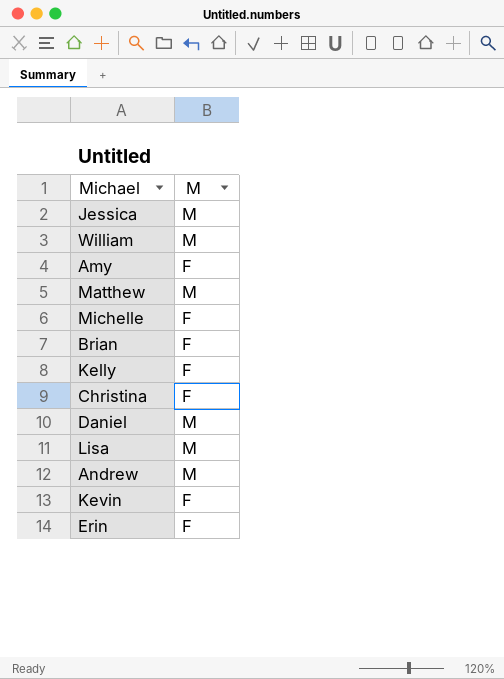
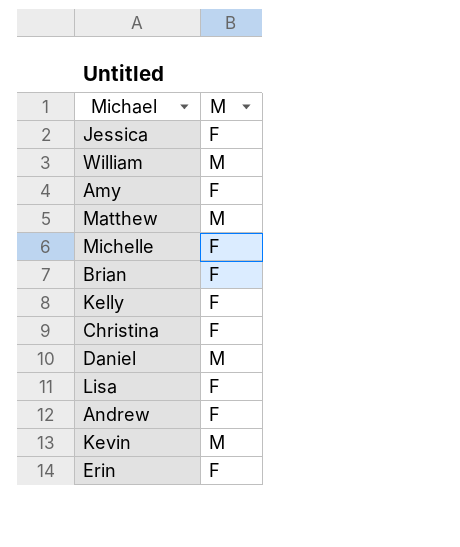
Jessica | M: M -> F
Lisa | M: M -> F
Andrew | M: M -> F
Kevin | M: F -> M

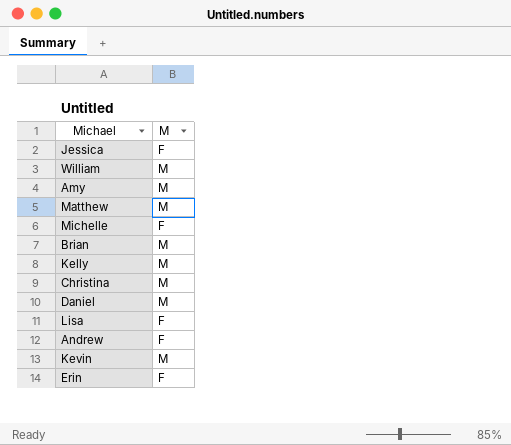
Amy | M: F -> M
Brian | M: F -> M
Kelly | M: F -> M
Christina | M: F -> M

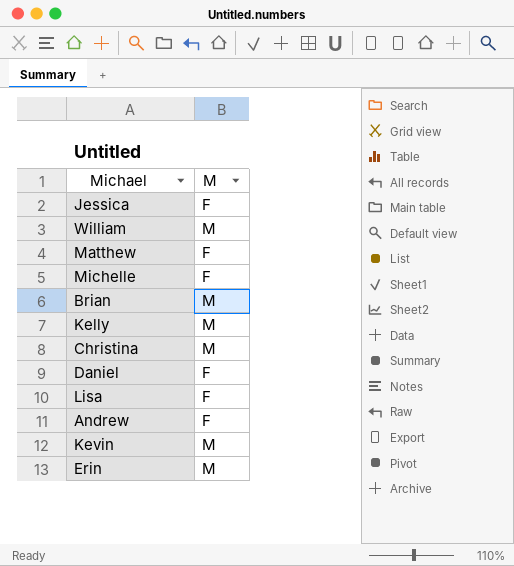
row Amy: M -> none
Matthew | M: M -> F
Daniel | M: M -> F
Erin | M: F -> M

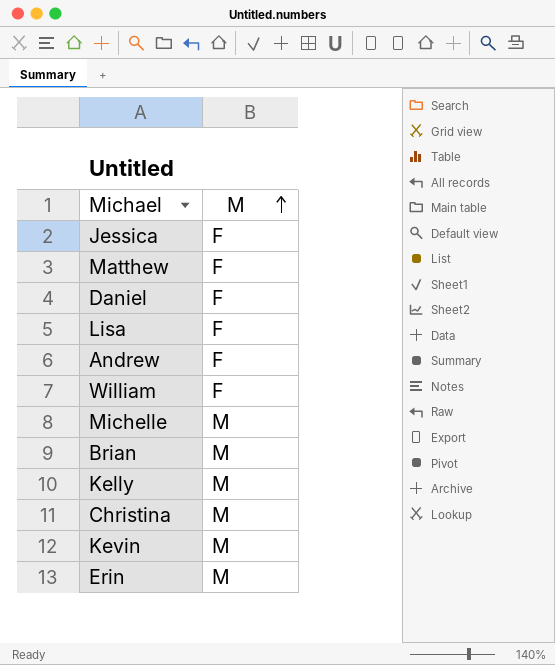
row order: none -> M ascending
William | M: M -> F
Michelle | M: F -> M

